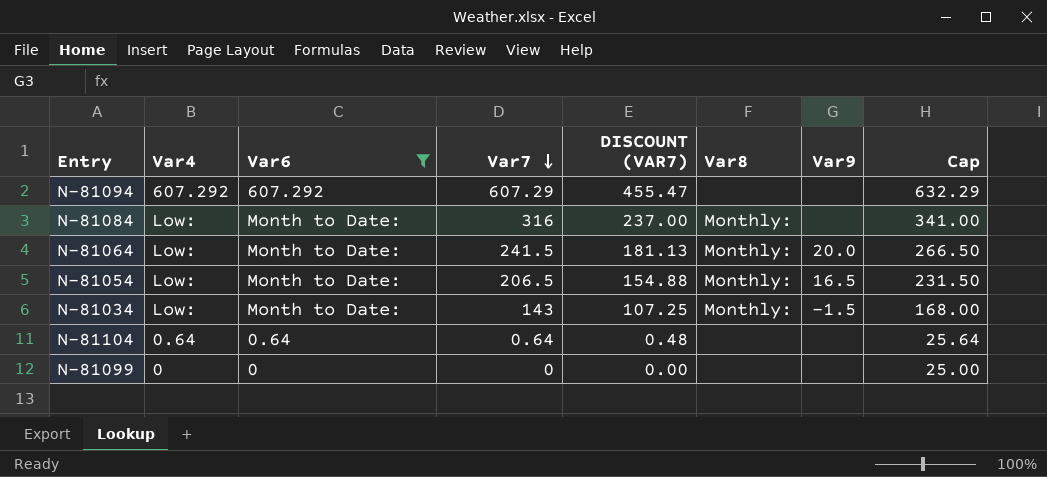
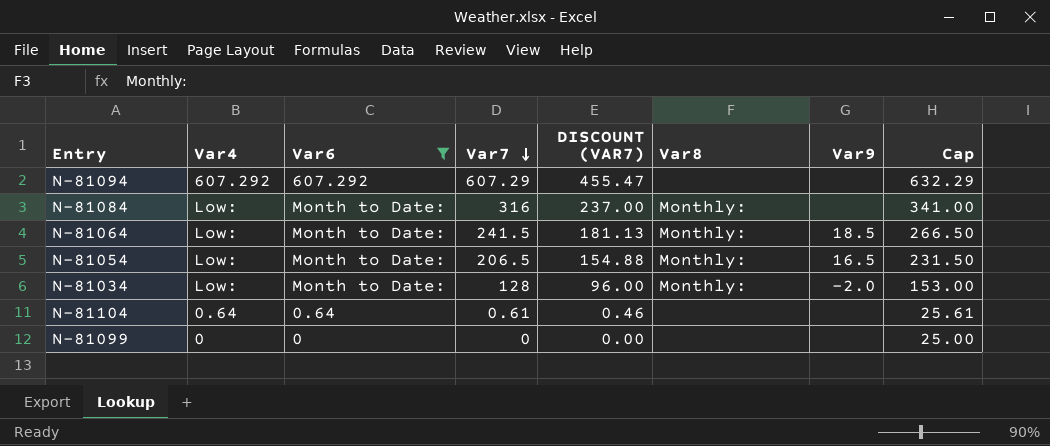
N-81064 | Var9: 20.0 -> 18.5
N-81034 | Var7: 143 -> 128
N-81034 | DISCOUNT (VAR7): 107.25 -> 96.00
N-81034 | Var9: -1.5 -> -2.0
N-81034 | Cap: 168.00 -> 153.00
N-81104 | Var7: 0.64 -> 0.61
N-81104 | DISCOUNT (VAR7): 0.48 -> 0.46
N-81104 | Cap: 25.64 -> 25.61

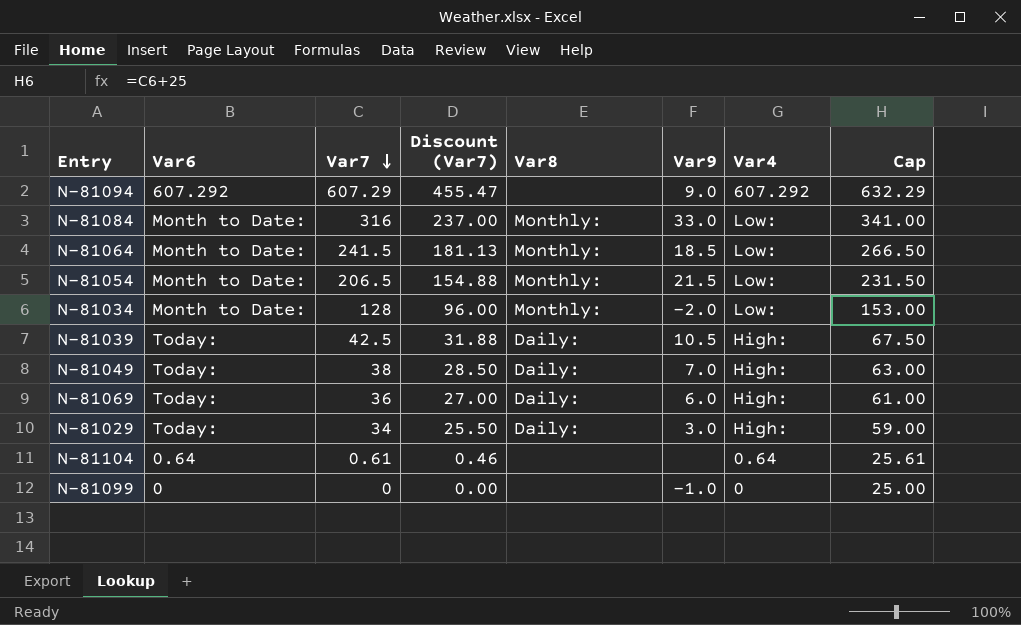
filter: Var6 != Today: -> none
column name: DISCOUNT (VAR7) -> Discount (Var7)
column Var4 | position: 2 -> 7
N-81094 | Var9: none -> 9.0
N-81084 | Var9: none -> 33.0
N-81054 | Var9: 16.5 -> 21.5
N-81099 | Var9: none -> -1.0

